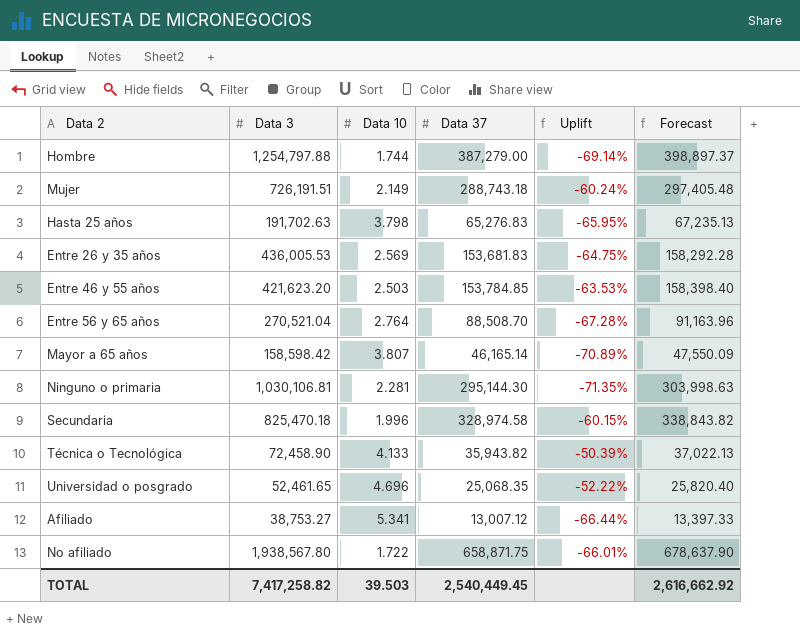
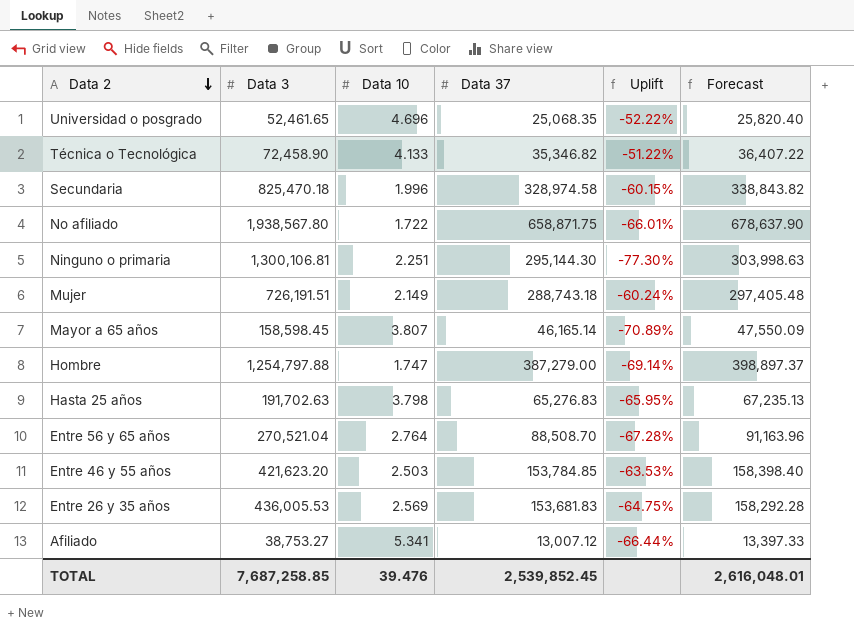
row order: none -> Data 2 descending
Técnica o Tecnológica | Data 37: 35,943.82 -> 35,346.82
Técnica o Tecnológica | Uplift: -50.39% -> -51.22%
Técnica o Tecnológica | Forecast: 37,022.13 -> 36,407.22
Ninguno o primaria | Data 3: 1,030,106.81 -> 1,300,106.81
Ninguno o primaria | Data 10: 2.281 -> 2.251
Ninguno o primaria | Uplift: -71.35% -> -77.30%
Mayor a 65 años | Data 3: 158,598.42 -> 158,598.45
Hombre | Data 10: 1.744 -> 1.747
TOTAL | Data 3: 7,417,258.82 -> 7,687,258.85
TOTAL | Data 10: 39.503 -> 39.476
TOTAL | Data 37: 2,540,449.45 -> 2,539,852.45
TOTAL | Forecast: 2,616,662.92 -> 2,616,048.01

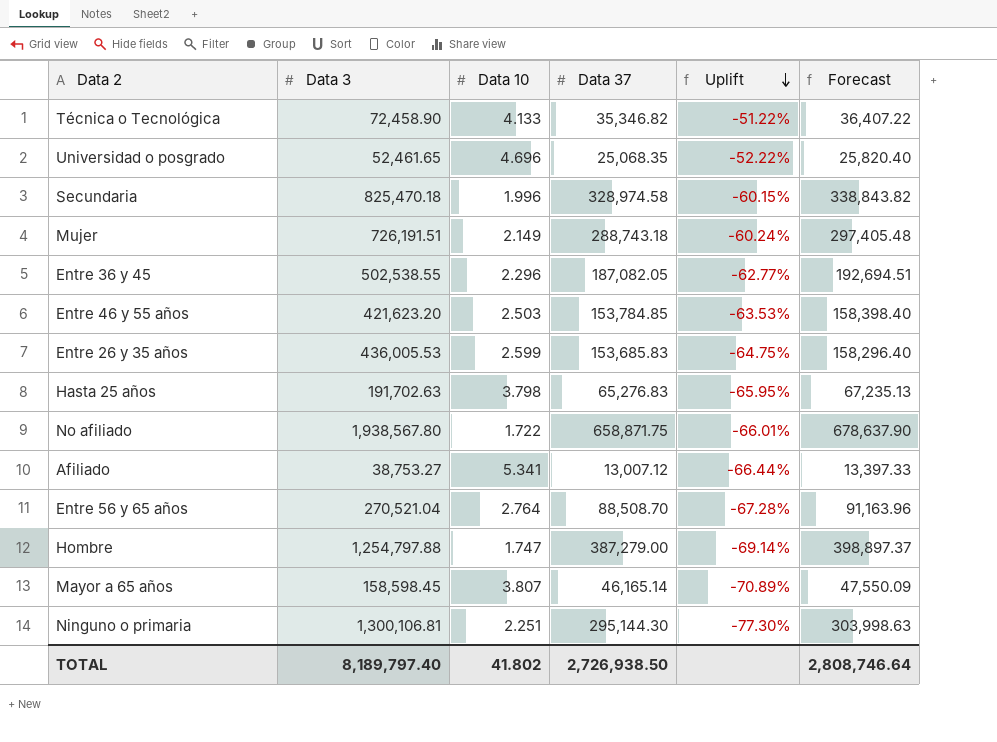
row order: Data 2 descending -> Uplift descending
row Entre 36 y 45: none -> 502,538.55 | 2.296 | 187,082.05 | -62.77% | 192,694.51
Entre 26 y 35 años | Data 10: 2.569 -> 2.599
Entre 26 y 35 años | Data 37: 153,681.83 -> 153,685.83
Entre 26 y 35 años | Forecast: 158,292.28 -> 158,296.40
TOTAL | Data 3: 7,687,258.85 -> 8,189,797.40
TOTAL | Data 10: 39.476 -> 41.802
TOTAL | Data 37: 2,539,852.45 -> 2,726,938.50
TOTAL | Forecast: 2,616,048.01 -> 2,808,746.64

